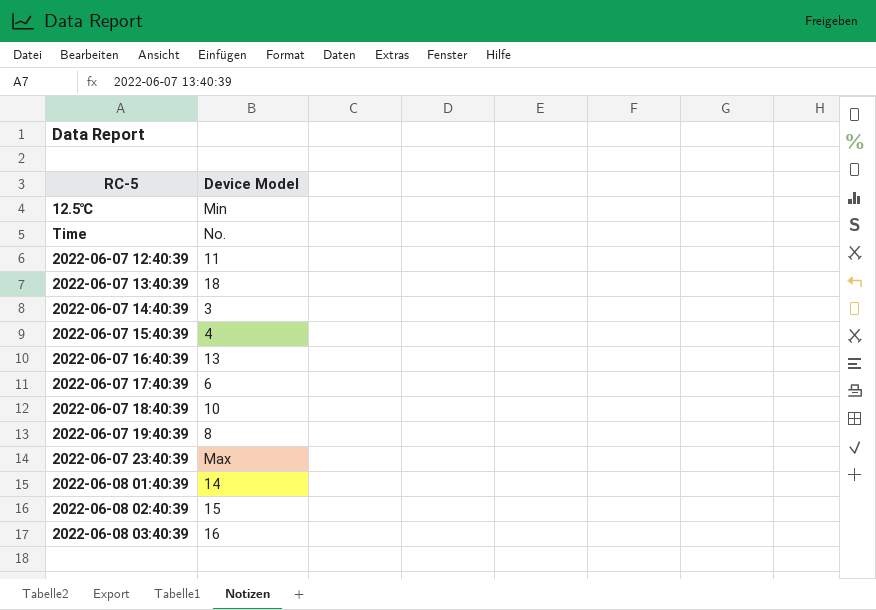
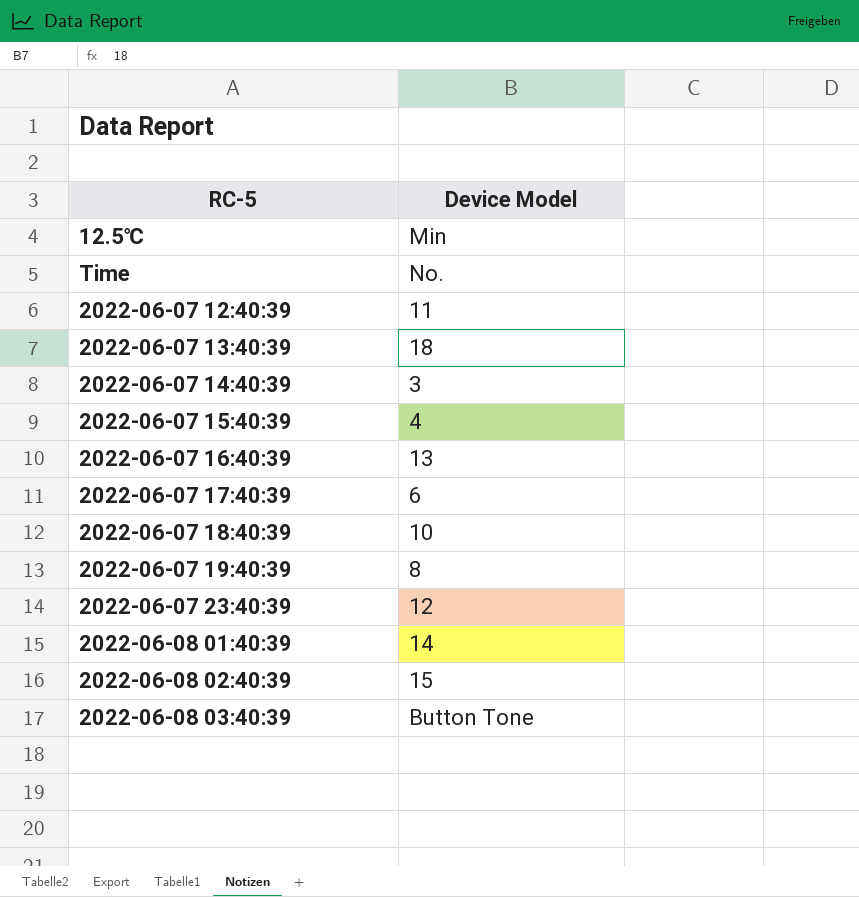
2022-06-07 23:40:39 | Device Model: Max -> 12
2022-06-08 03:40:39 | Device Model: 16 -> Button Tone

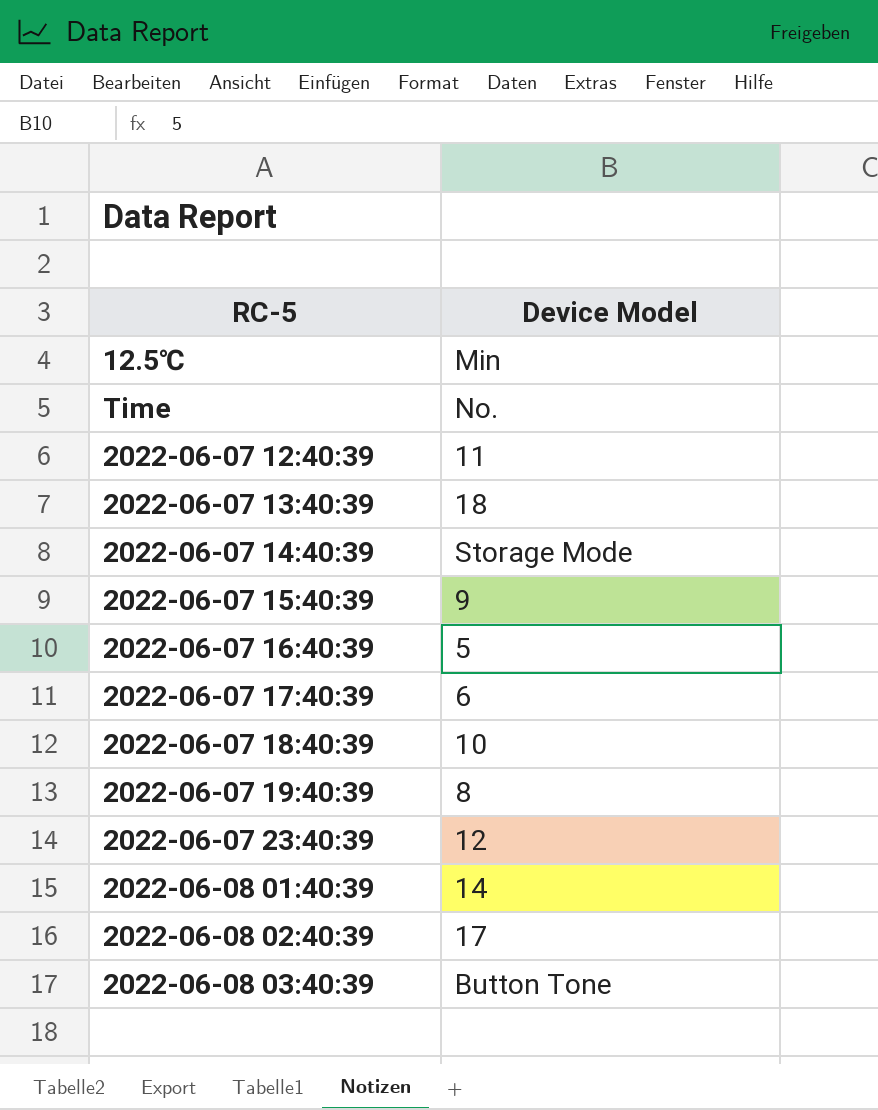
2022-06-07 14:40:39 | Device Model: 3 -> Storage Mode
2022-06-07 15:40:39 | Device Model: 4 -> 9
2022-06-07 16:40:39 | Device Model: 13 -> 5
2022-06-08 02:40:39 | Device Model: 15 -> 17

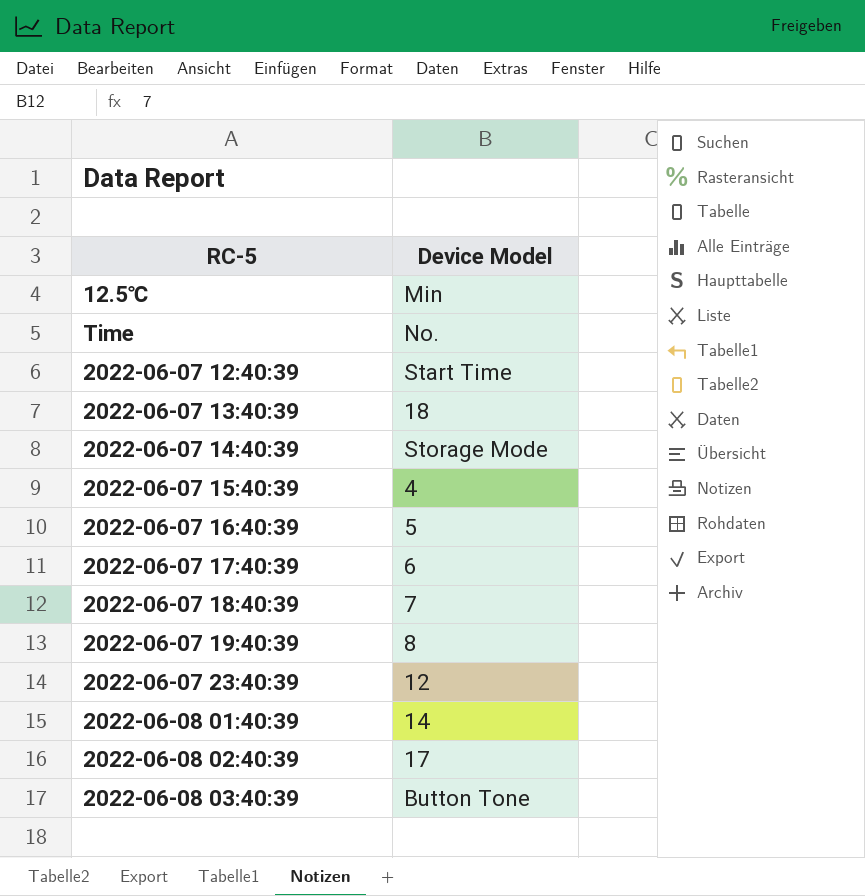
2022-06-07 12:40:39 | Device Model: 11 -> Start Time
2022-06-07 15:40:39 | Device Model: 9 -> 4
2022-06-07 18:40:39 | Device Model: 10 -> 7

